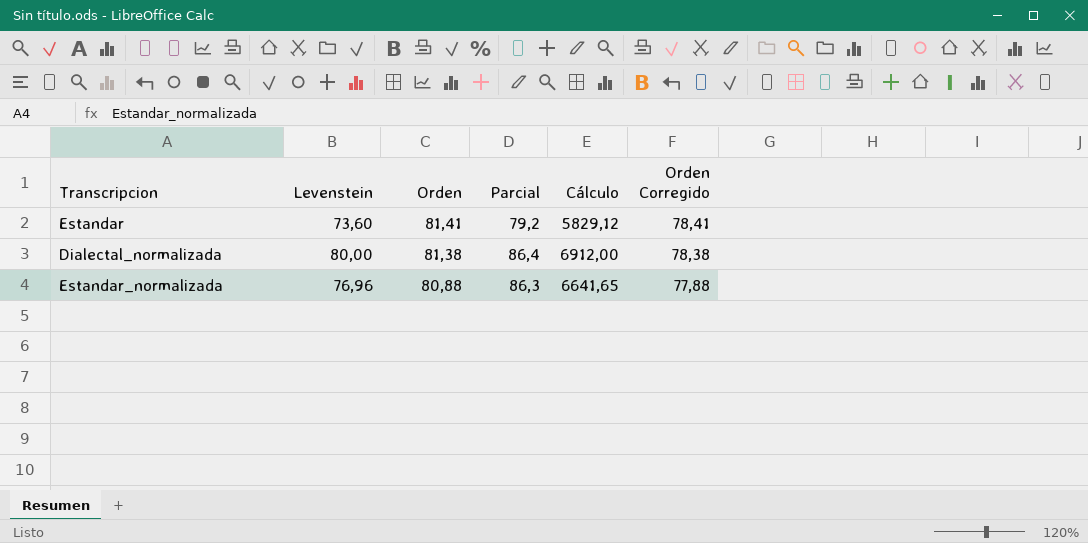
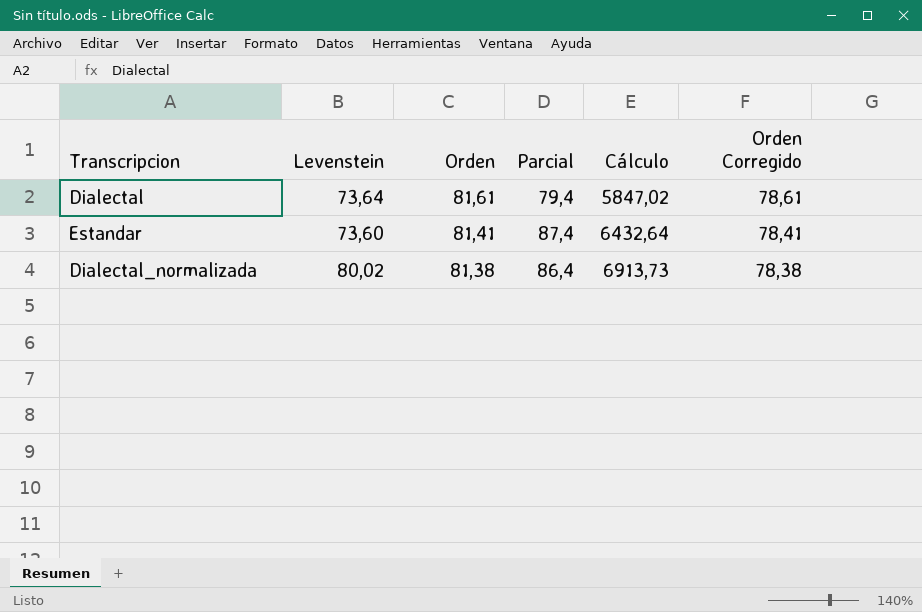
row Estandar_normalizada: 76,96 | 80,88 | 86,3 | 6641,65 | 77,88 -> none
row Dialectal: none -> 73,64 | 81,61 | 79,4 | 5847,02 | 78,61
Estandar | Parcial: 79,2 -> 87,4
Estandar | Cálculo: 5829,12 -> 6432,64
Dialectal_normalizada | Levenstein: 80,00 -> 80,02
Dialectal_normalizada | Cálculo: 6912,00 -> 6913,73

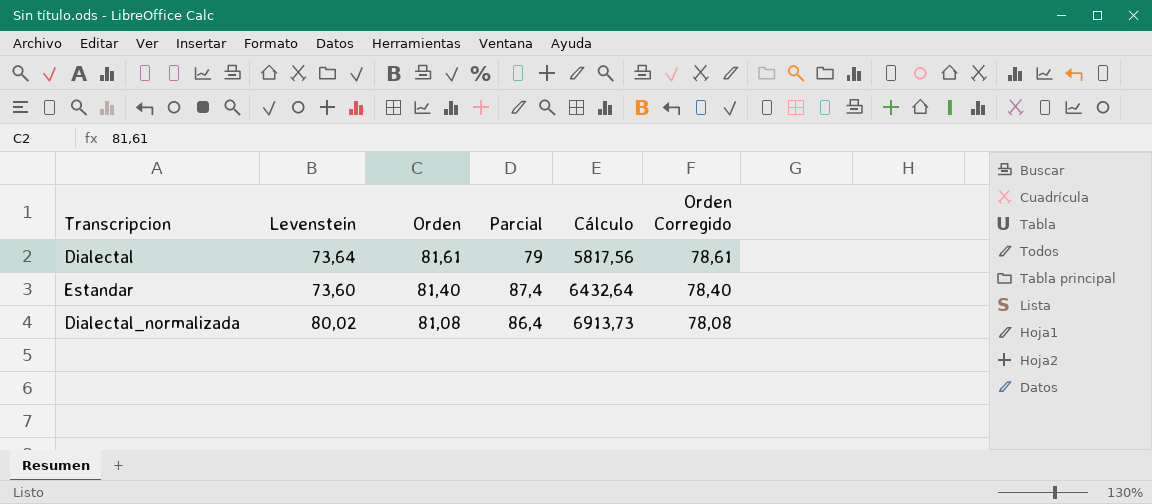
Dialectal | Parcial: 79,4 -> 79
Dialectal | Cálculo: 5847,02 -> 5817,56
Estandar | Orden: 81,41 -> 81,40
Estandar | Orden Corregido: 78,41 -> 78,40
Dialectal_normalizada | Orden: 81,38 -> 81,08
Dialectal_normalizada | Orden Corregido: 78,38 -> 78,08

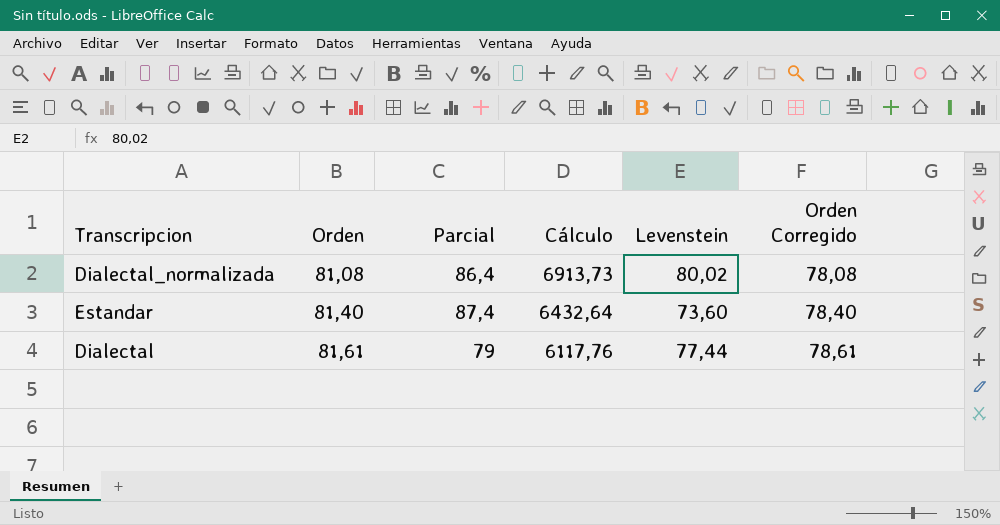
row order: Orden descending -> Orden ascending
column Levenstein | position: 2 -> 5
Dialectal | Cálculo: 5817,56 -> 6117,76
Dialectal | Levenstein: 73,64 -> 77,44

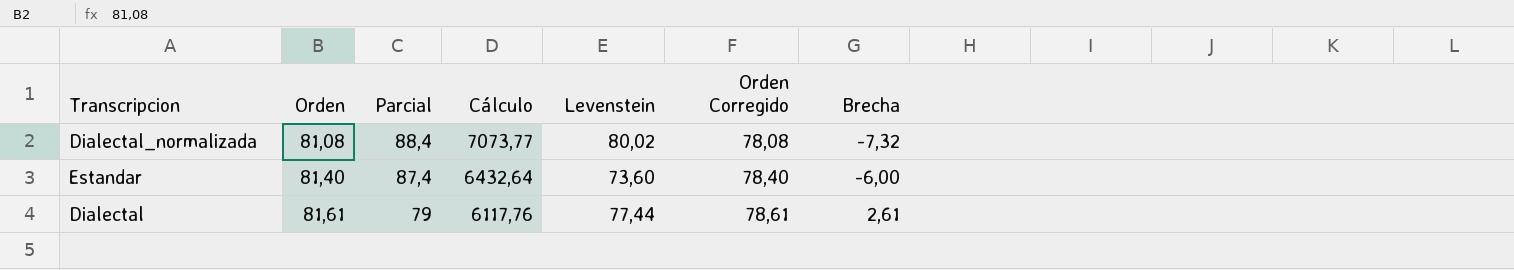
column Brecha | formula: none -> [Orden] - [Parcial]
Dialectal_normalizada | Parcial: 86,4 -> 88,4
Dialectal_normalizada | Cálculo: 6913,73 -> 7073,77

